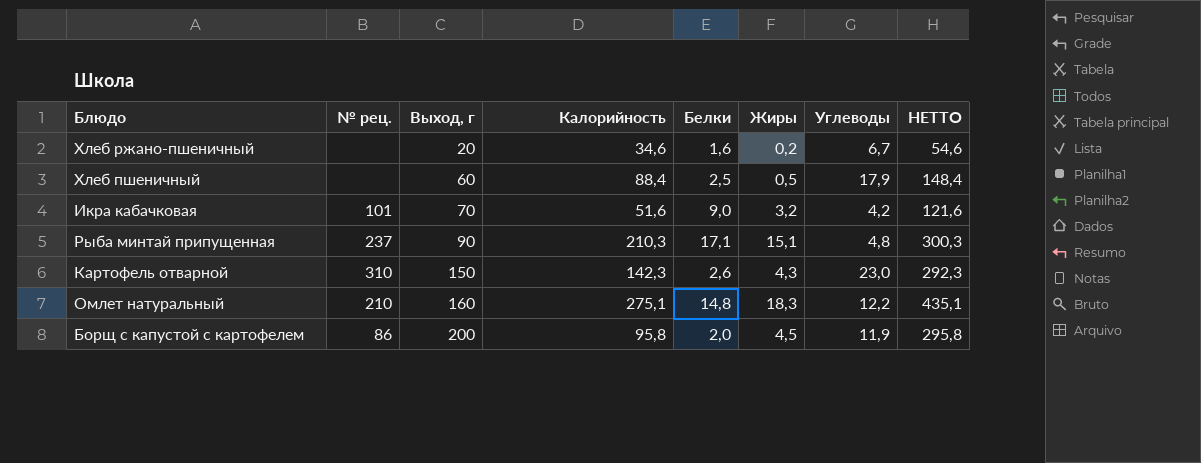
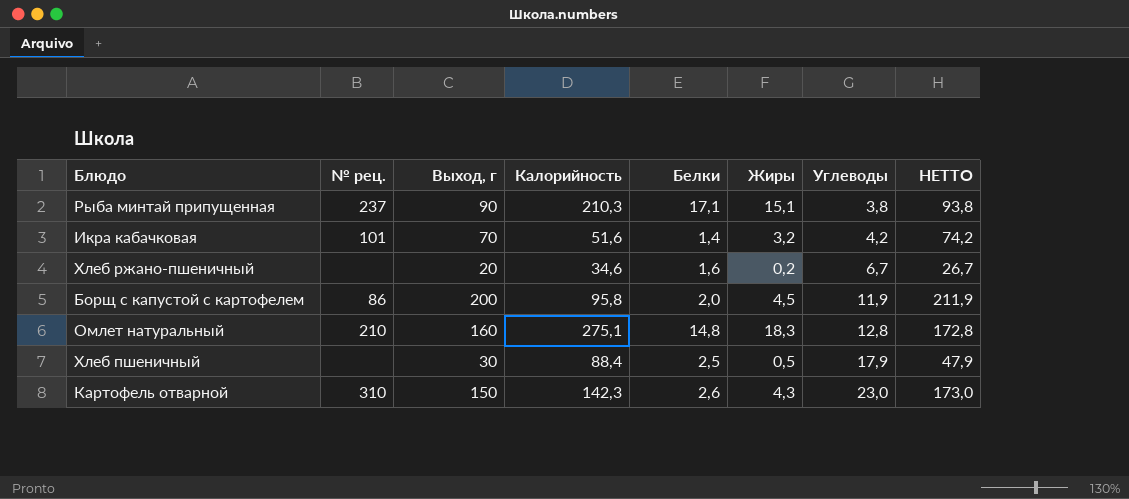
row order: Выход, г ascending -> Углеводы ascending
column НЕТТО | formula: [Выход, г] + [Калорийность] -> [Выход, г] + [Углеводы]
Рыба минтай припущенная | Углеводы: 4,8 -> 3,8
Икра кабачковая | Белки: 9,0 -> 1,4
Омлет натуральный | Углеводы: 12,2 -> 12,8
Хлеб пшеничный | Выход, г: 60 -> 30

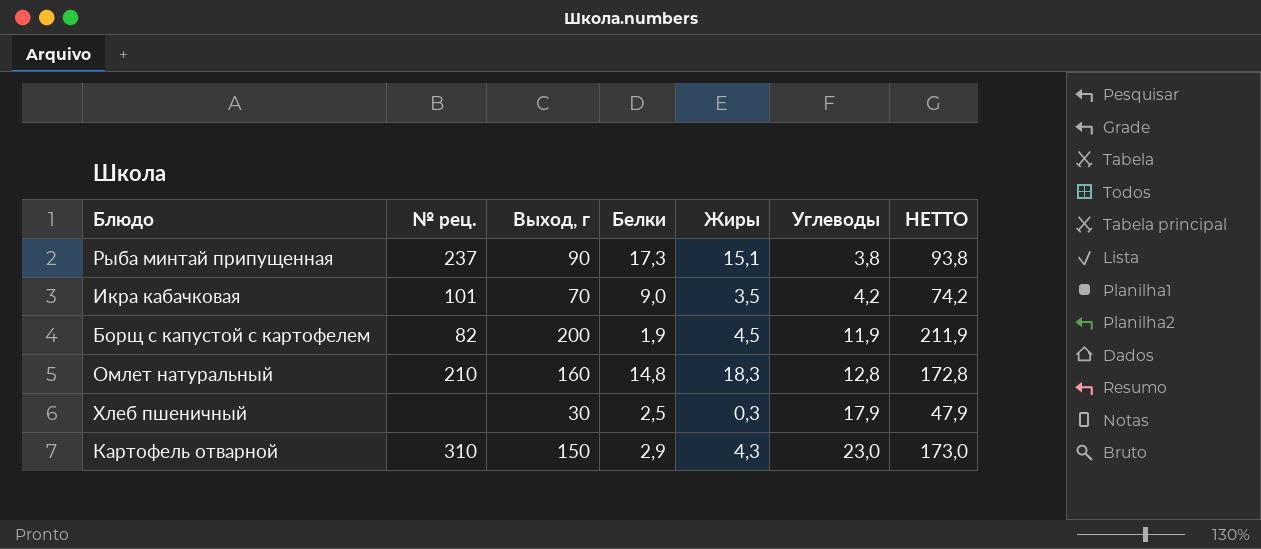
column Калорийность | position: 4 -> none
row Хлеб ржано-пшеничный: none | 20 | 34,6 | 1,6 | 0,2 | 6,7 | 26,7 -> none
Рыба минтай припущенная | Белки: 17,1 -> 17,3
Икра кабачковая | Белки: 1,4 -> 9,0
Икра кабачковая | Жиры: 3,2 -> 3,5
Борщ с капустой с картофелем | № рец.: 86 -> 82
Борщ с капустой с картофелем | Белки: 2,0 -> 1,9
Хлеб пшеничный | Жиры: 0,5 -> 0,3
Картофель отварной | Белки: 2,6 -> 2,9

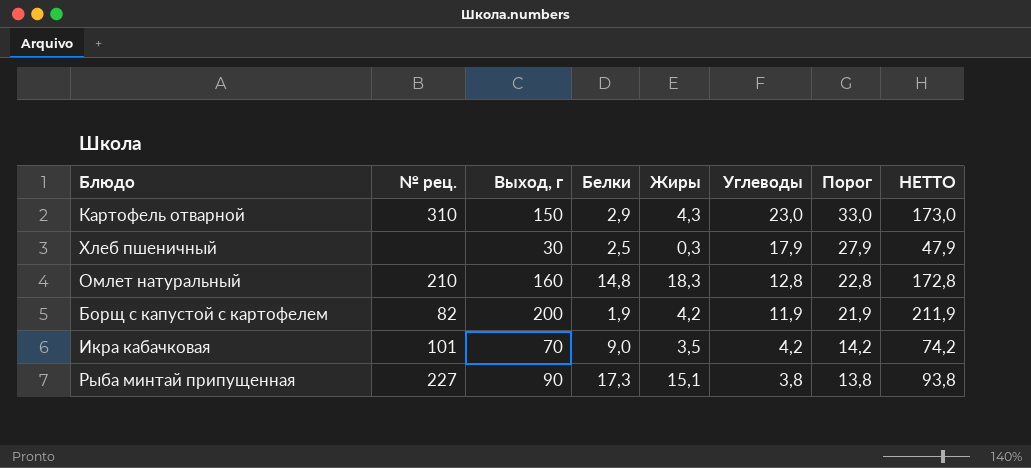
row order: Углеводы ascending -> Углеводы descending
column Порог | formula: none -> [Углеводы] + 10
Борщ с капустой с картофелем | Жиры: 4,5 -> 4,2
Рыба минтай припущенная | № рец.: 237 -> 227

